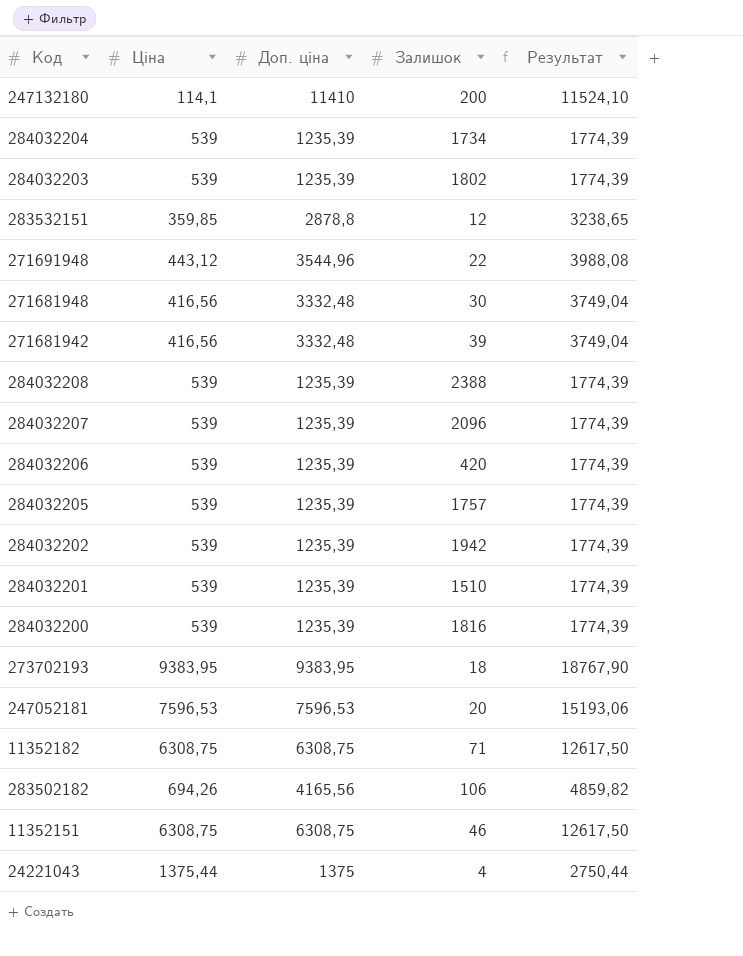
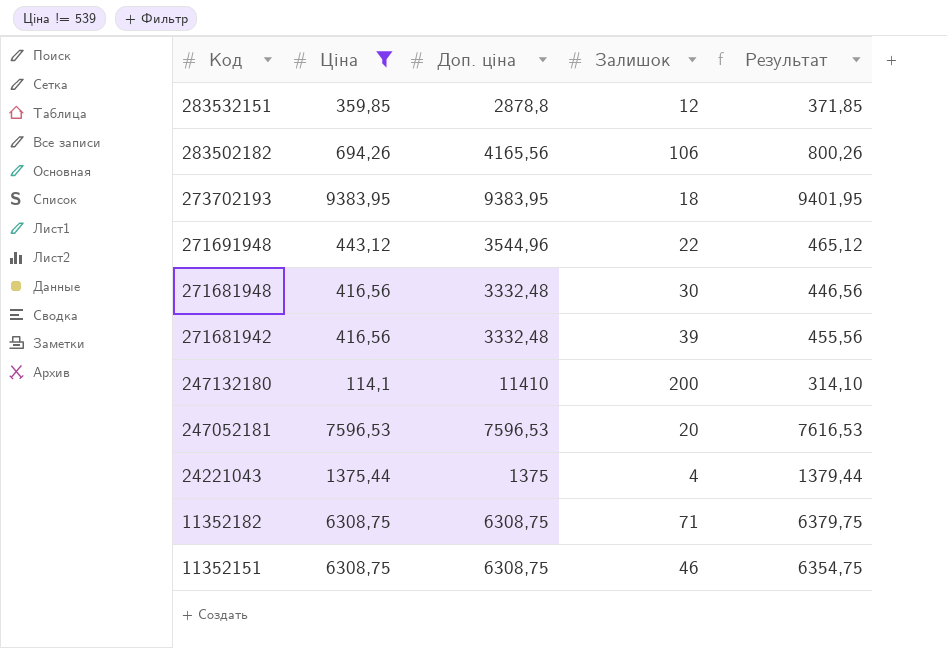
filter: none -> Ціна != 539
row order: none -> Код descending
column Результат | formula: [Ціна] + [Доп. ціна] -> [Ціна] + [Залишок]

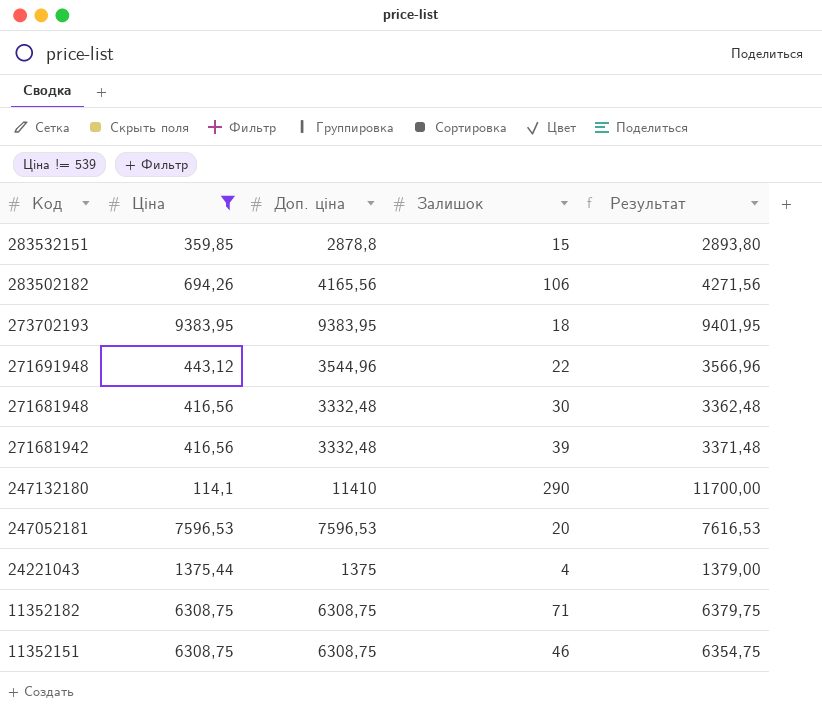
column Результат | formula: [Ціна] + [Залишок] -> [Доп. ціна] + [Залишок]
283532151 | Залишок: 12 -> 15
247132180 | Залишок: 200 -> 290

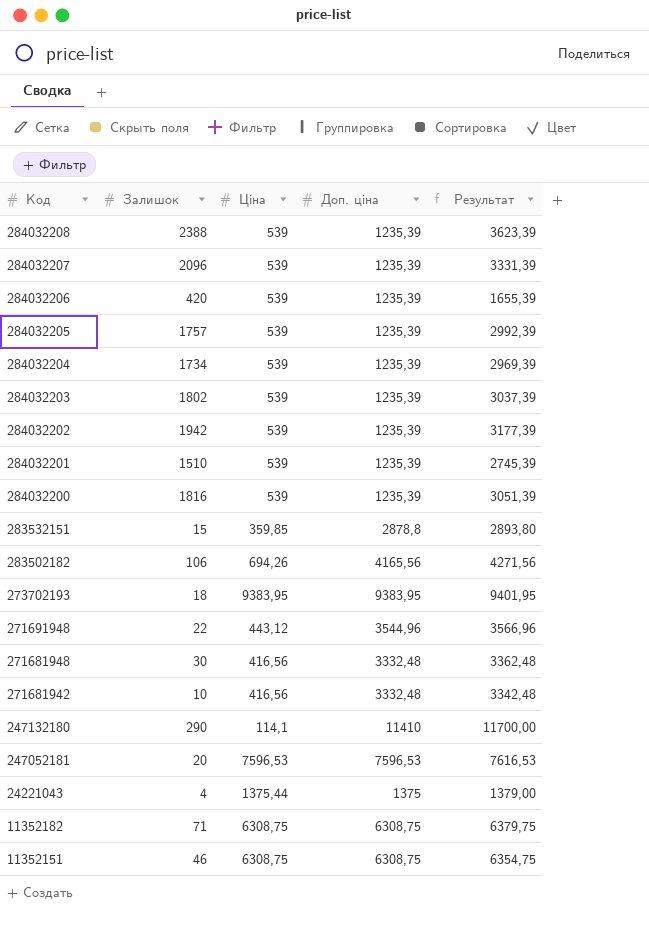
filter: Ціна != 539 -> none
column Залишок | position: 4 -> 2
271681942 | Залишок: 39 -> 10
271681942 | Результат: 3371,48 -> 3342,48

